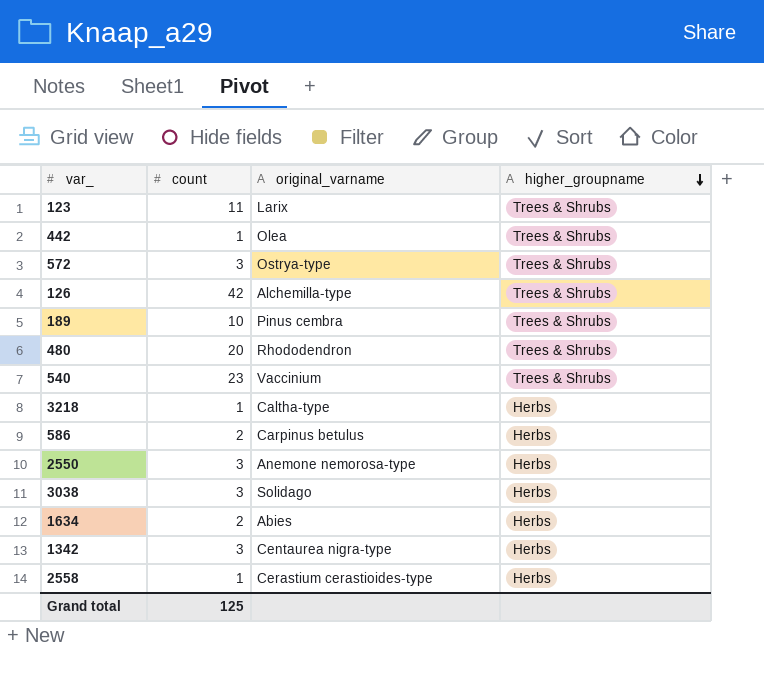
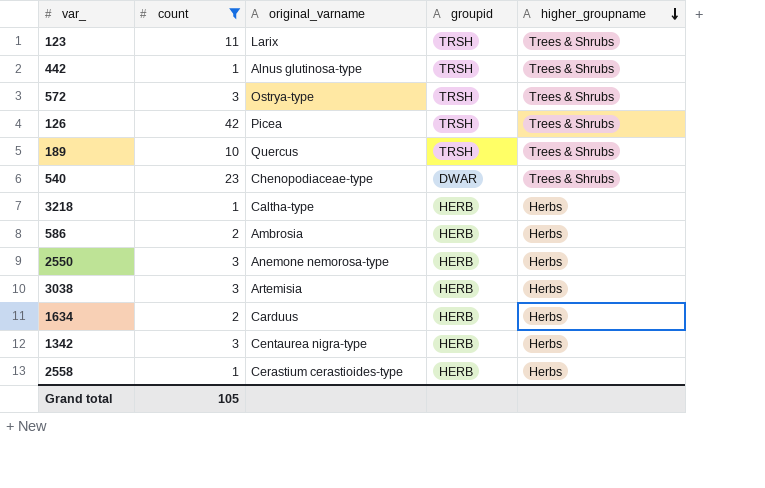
filter: none -> count != 20
column groupid | position: none -> 4
442 | original_varname: Olea -> Alnus glutinosa-type
126 | original_varname: Alchemilla-type -> Picea
189 | original_varname: Pinus cembra -> Quercus
540 | original_varname: Vaccinium -> Chenopodiaceae-type
586 | original_varname: Carpinus betulus -> Ambrosia
3038 | original_varname: Solidago -> Artemisia
1634 | original_varname: Abies -> Carduus
Grand total | count: 125 -> 105

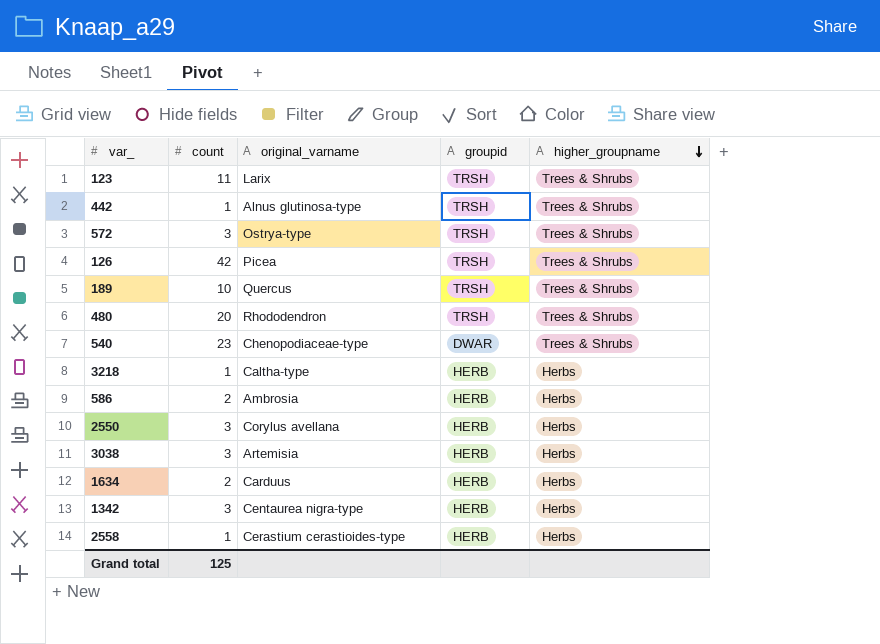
filter: count != 20 -> none
2550 | original_varname: Anemone nemorosa-type -> Corylus avellana
Grand total | count: 105 -> 125

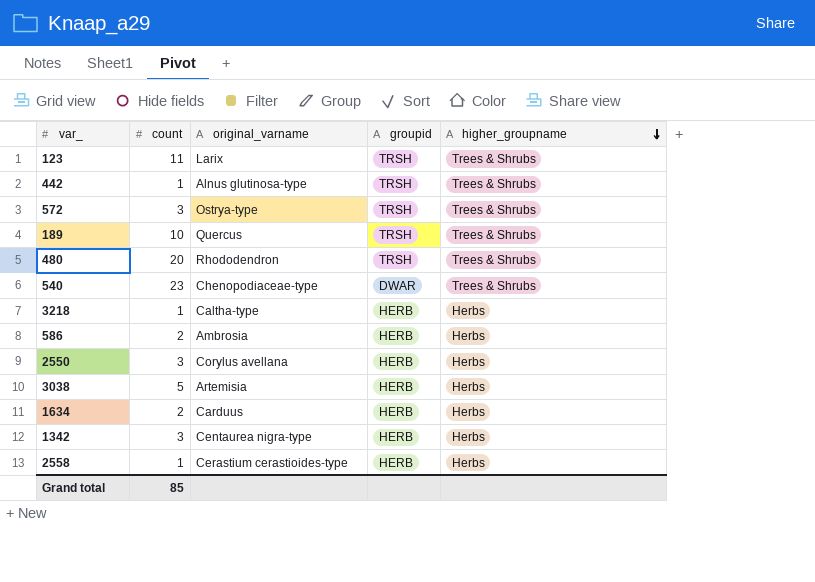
row 126: 42 | Picea | TRSH | Trees & Shrubs -> none
3038 | count: 3 -> 5
Grand total | count: 125 -> 85

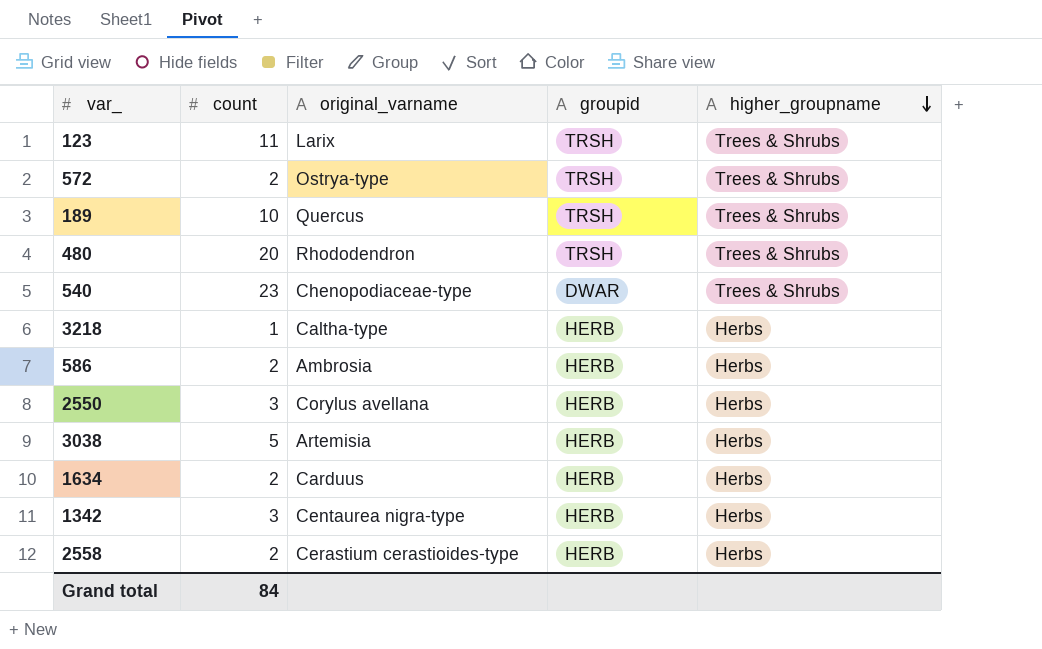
row 442: 1 | Alnus glutinosa-type | TRSH | Trees & Shrubs -> none
572 | count: 3 -> 2
2558 | count: 1 -> 2
Grand total | count: 85 -> 84

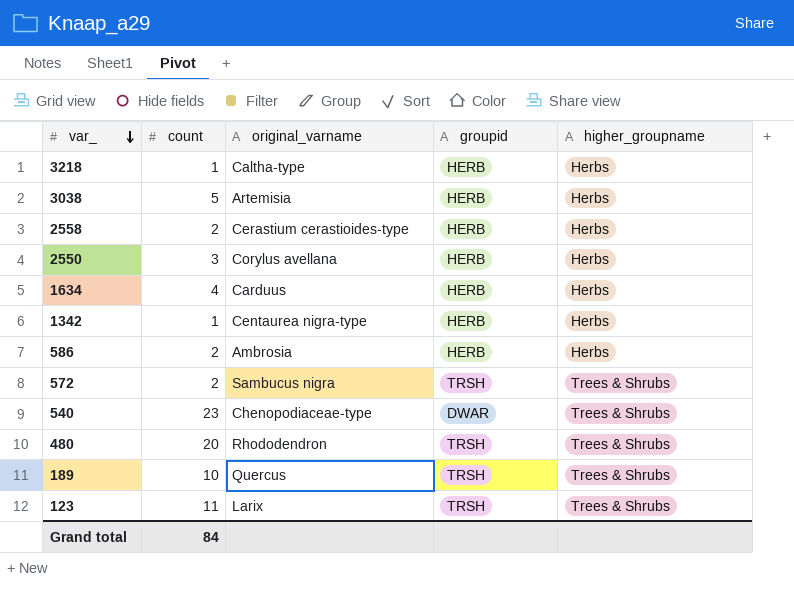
row order: higher_groupname descending -> var_ descending
1634 | count: 2 -> 4
1342 | count: 3 -> 1
572 | original_varname: Ostrya-type -> Sambucus nigra

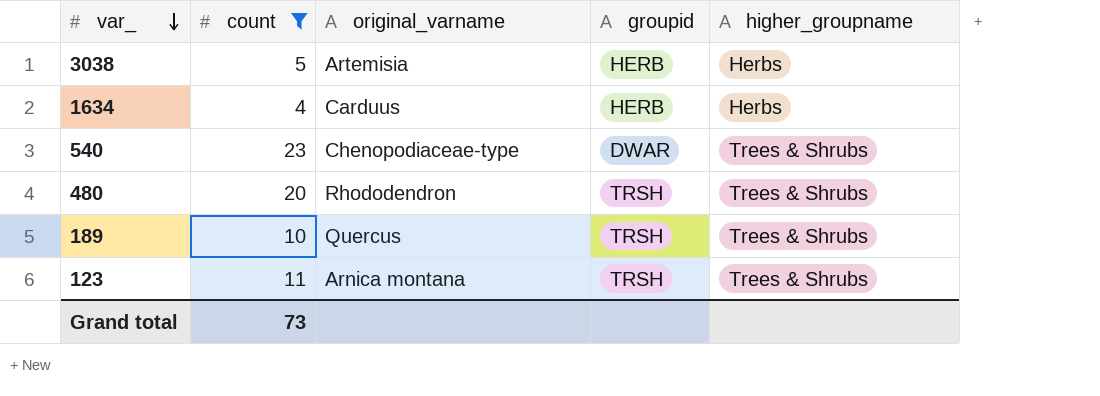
filter: none -> count >= 4
123 | original_varname: Larix -> Arnica montana
Grand total | count: 84 -> 73

